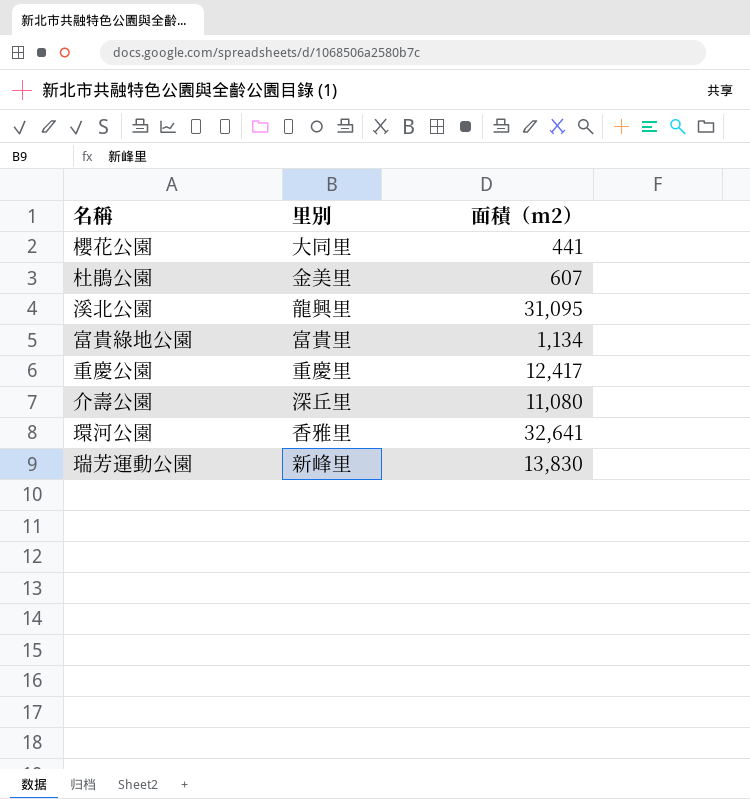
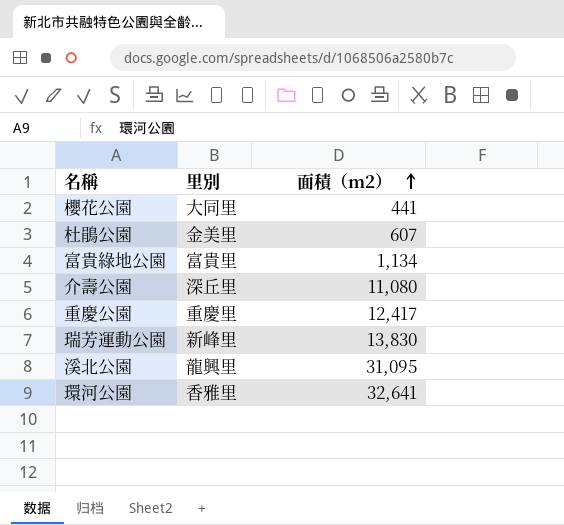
row order: none -> 面積（m2） ascending

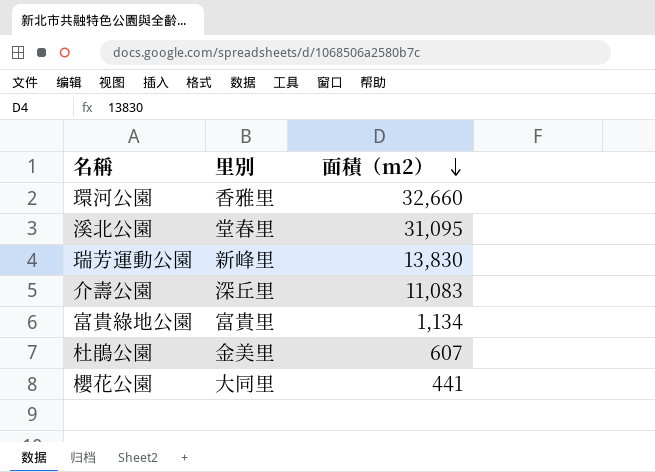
row order: 面積（m2） ascending -> 面積（m2） descending
row 重慶公園: 重慶里 | 12,417 -> none
環河公園 | 面積（m2）: 32,641 -> 32,660
溪北公園 | 里別: 龍興里 -> 堂春里
介壽公園 | 面積（m2）: 11,080 -> 11,083

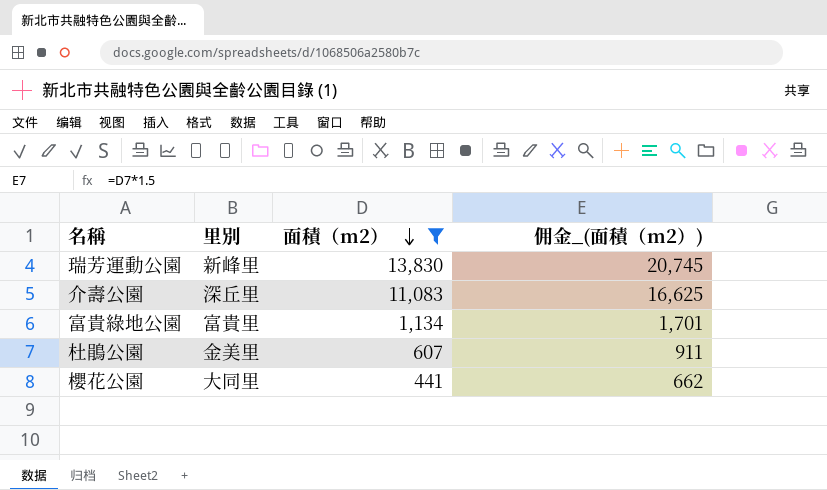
filter: none -> 面積（m2） <= 13,830
column 佣金_(面積（m2）) | formula: none -> [面積（m2）] * 1.5

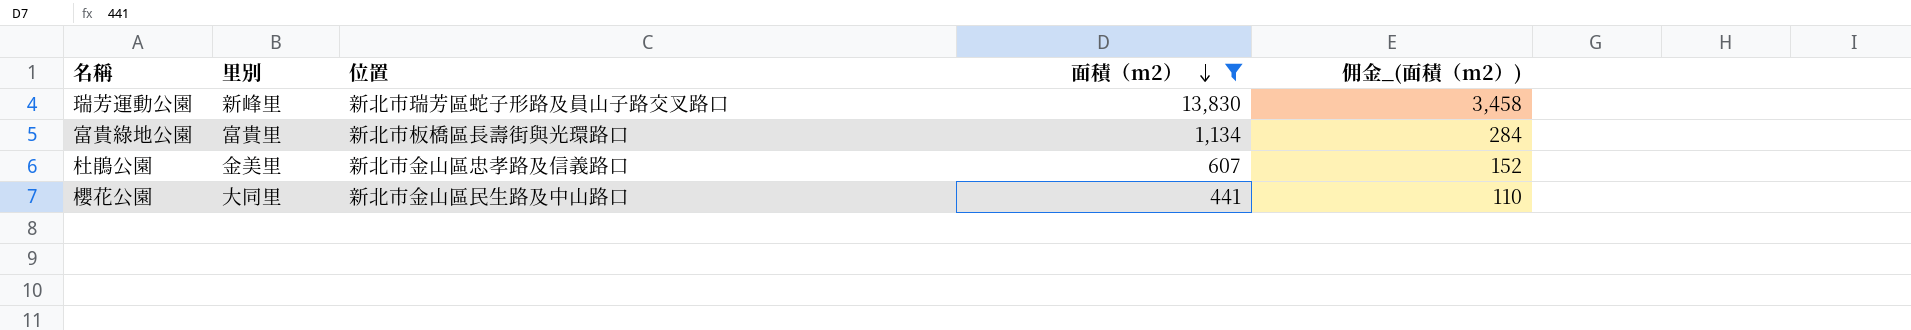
column 位置 | position: none -> 3
column 佣金_(面積（m2）) | formula: [面積（m2）] * 1.5 -> [面積（m2）] * 0.25
row 介壽公園: 深丘里 | 11,083 | 16,625 -> none

